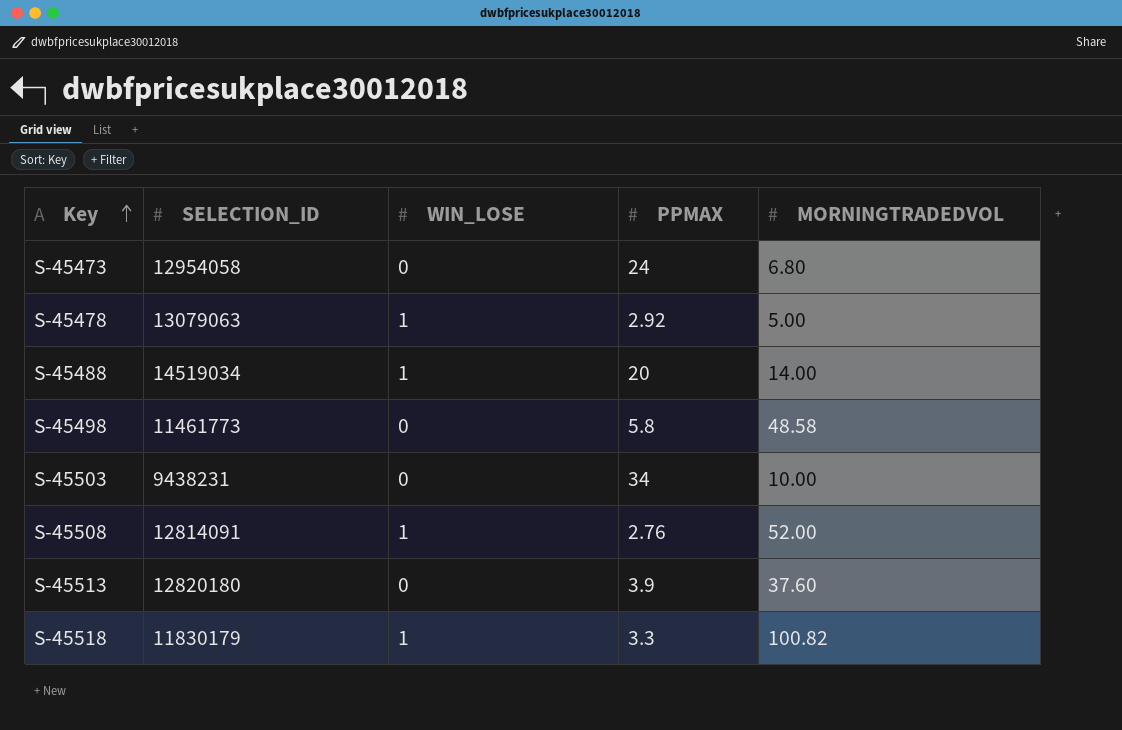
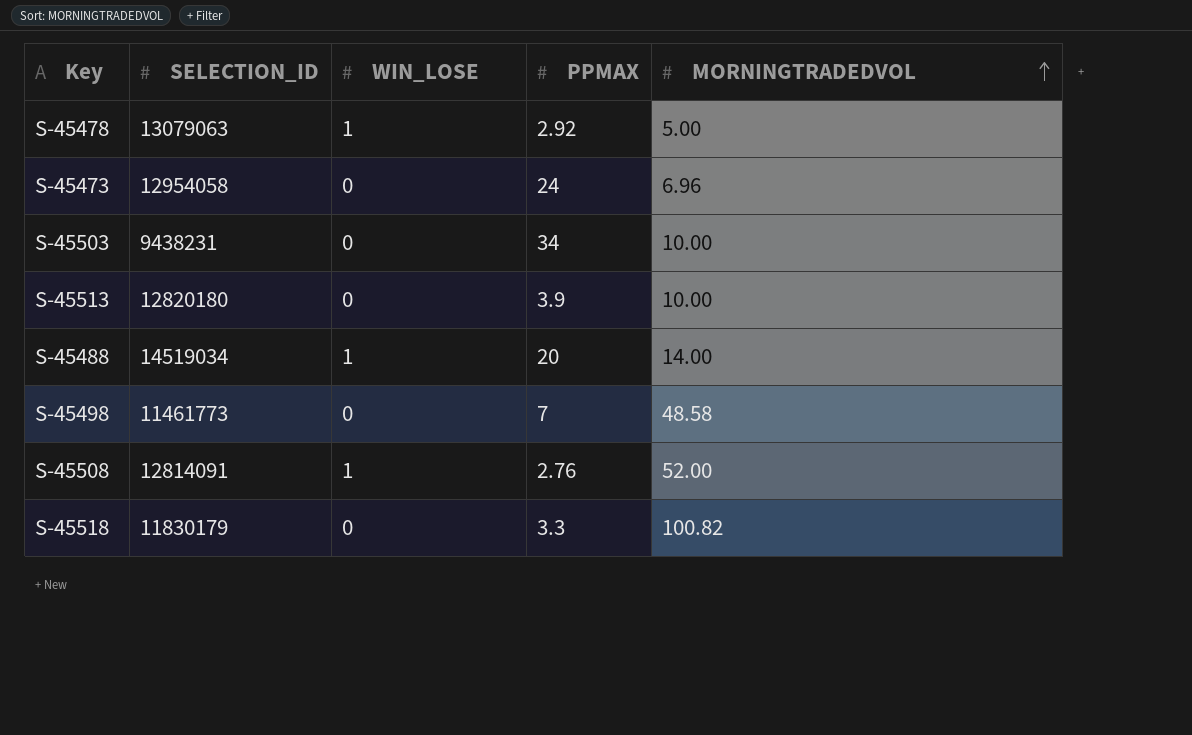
row order: Key ascending -> MORNINGTRADEDVOL ascending
S-45473 | MORNINGTRADEDVOL: 6.80 -> 6.96
S-45513 | MORNINGTRADEDVOL: 37.60 -> 10.00
S-45498 | PPMAX: 5.8 -> 7
S-45518 | WIN_LOSE: 1 -> 0

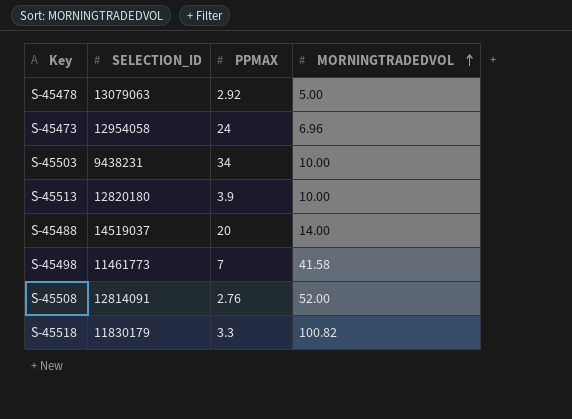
column WIN_LOSE | position: 3 -> none
S-45488 | SELECTION_ID: 14519034 -> 14519037
S-45498 | MORNINGTRADEDVOL: 48.58 -> 41.58

